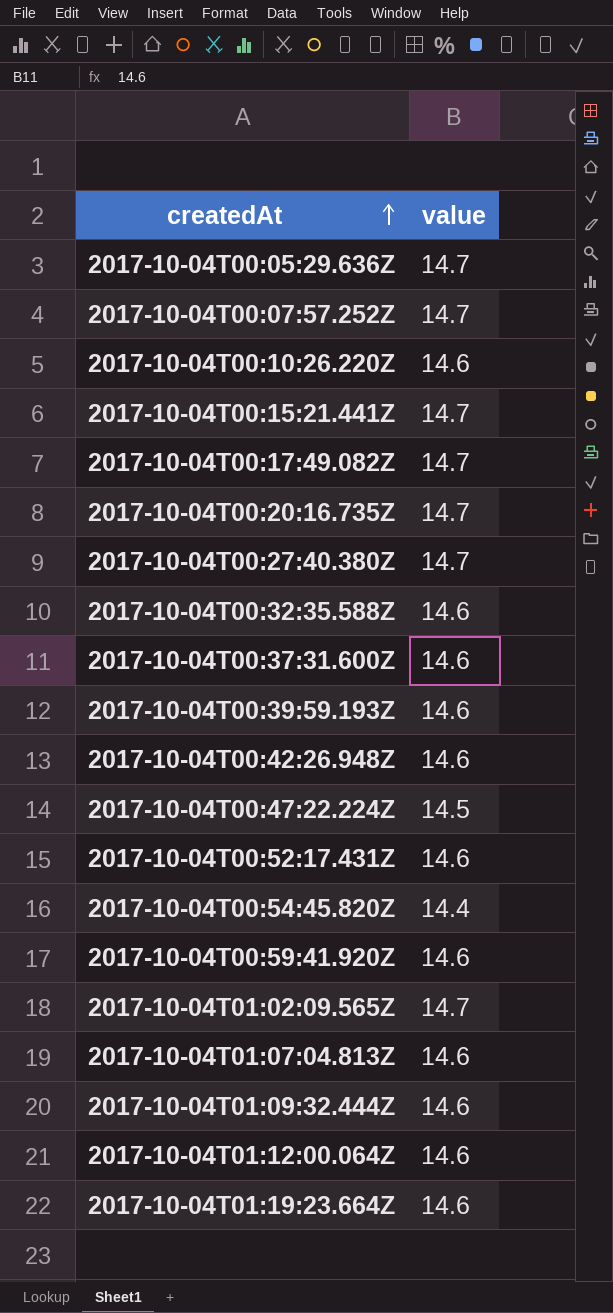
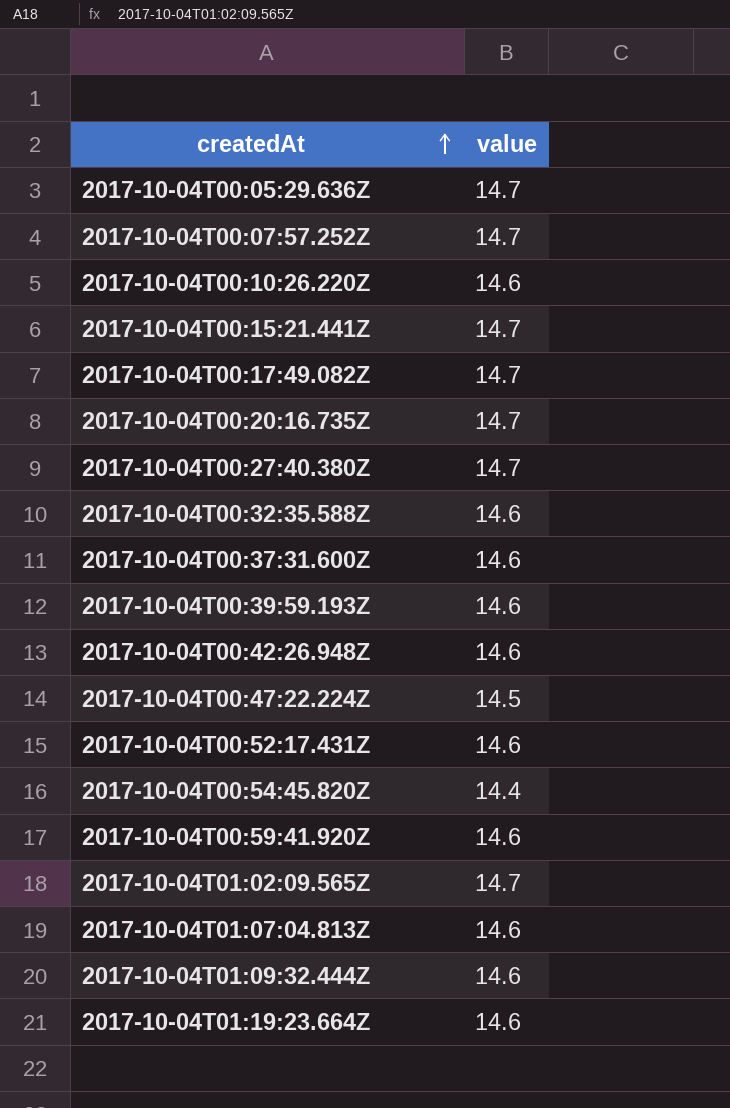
row 2017-10-04T01:12:00.064Z: 14.6 -> none

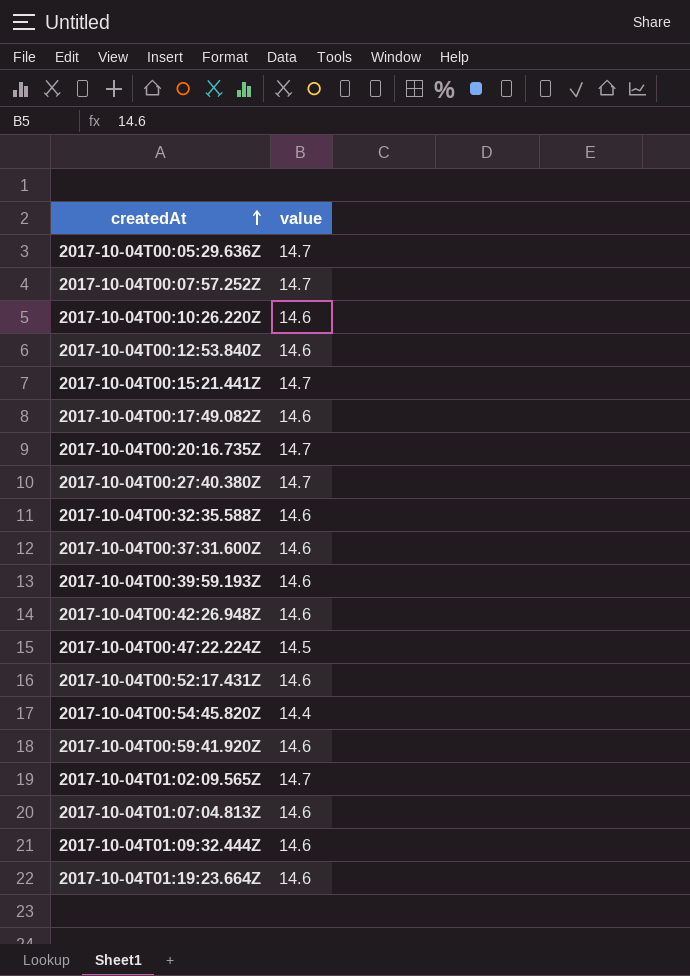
row 2017-10-04T00:12:53.840Z: none -> 14.6
2017-10-04T00:17:49.082Z | value: 14.7 -> 14.6

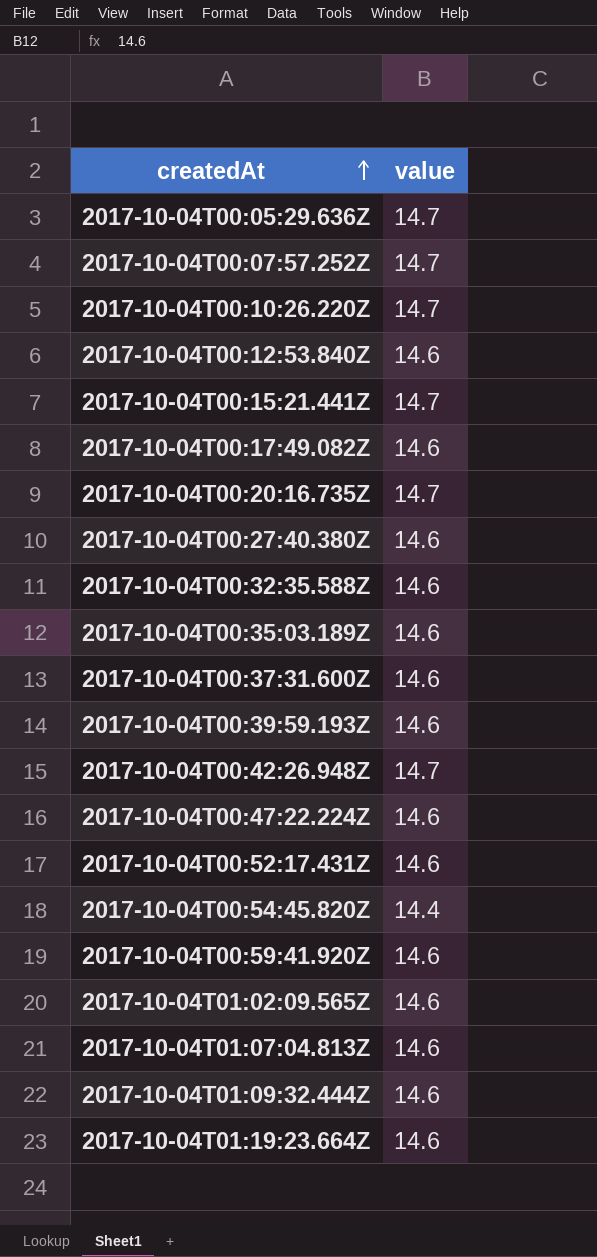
2017-10-04T00:10:26.220Z | value: 14.6 -> 14.7
2017-10-04T00:27:40.380Z | value: 14.7 -> 14.6
row 2017-10-04T00:35:03.189Z: none -> 14.6
2017-10-04T00:42:26.948Z | value: 14.6 -> 14.7
2017-10-04T00:47:22.224Z | value: 14.5 -> 14.6
2017-10-04T01:02:09.565Z | value: 14.7 -> 14.6

